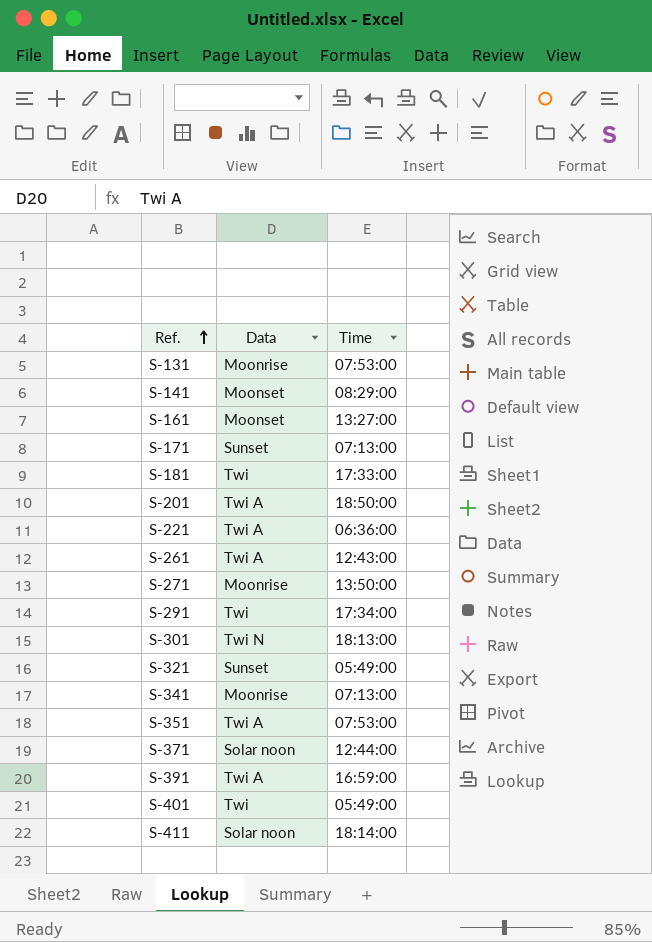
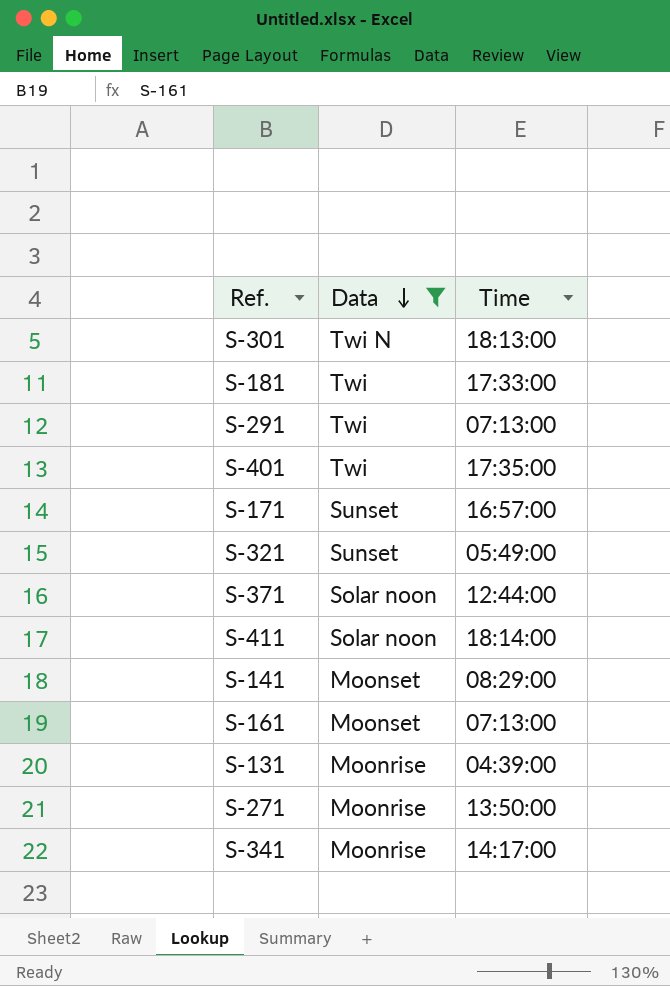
filter: none -> Data != Twi A
row order: Ref. ascending -> Data descending
S-291 | Time: 17:34:00 -> 07:13:00
S-401 | Time: 05:49:00 -> 17:35:00
S-171 | Time: 07:13:00 -> 16:57:00
S-161 | Time: 13:27:00 -> 07:13:00
S-131 | Time: 07:53:00 -> 04:39:00
S-341 | Time: 07:13:00 -> 14:17:00

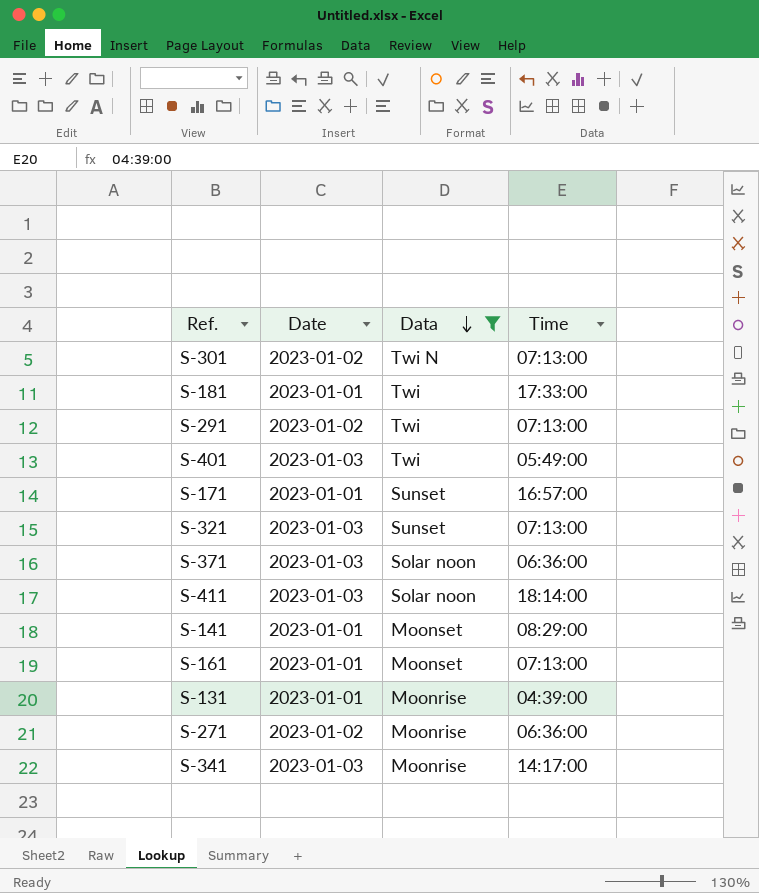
column Date | position: none -> 2
S-301 | Time: 18:13:00 -> 07:13:00
S-401 | Time: 17:35:00 -> 05:49:00
S-321 | Time: 05:49:00 -> 07:13:00
S-371 | Time: 12:44:00 -> 06:36:00
S-271 | Time: 13:50:00 -> 06:36:00

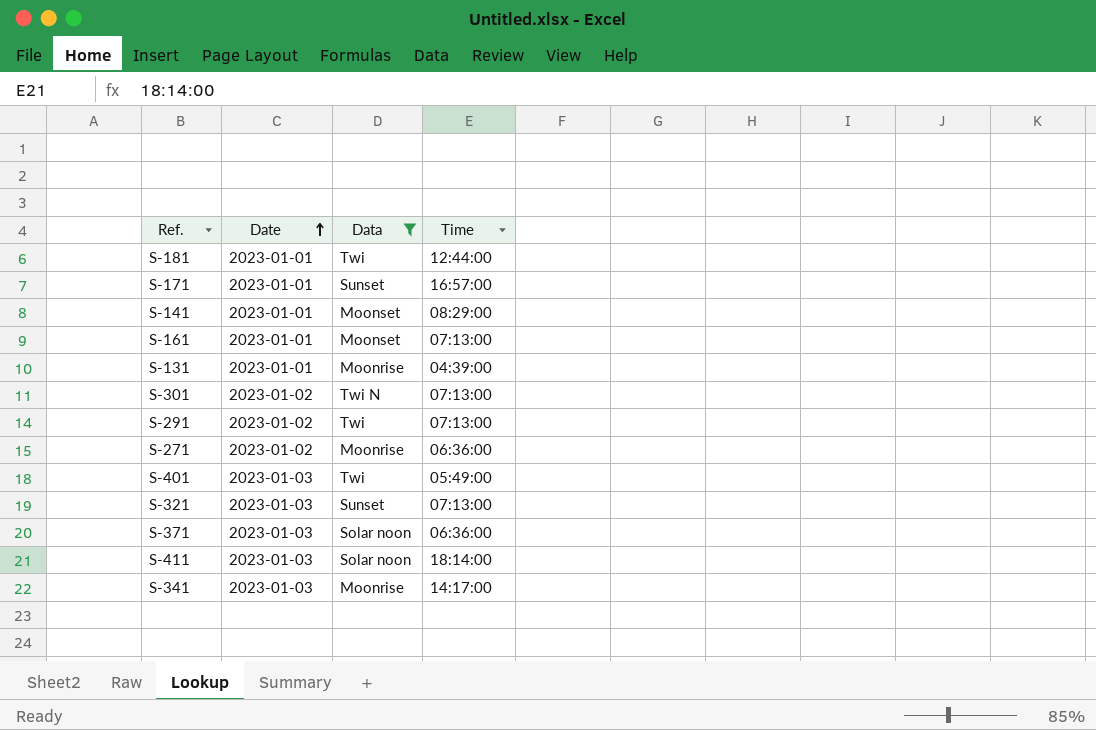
row order: Data descending -> Date ascending
S-181 | Time: 17:33:00 -> 12:44:00

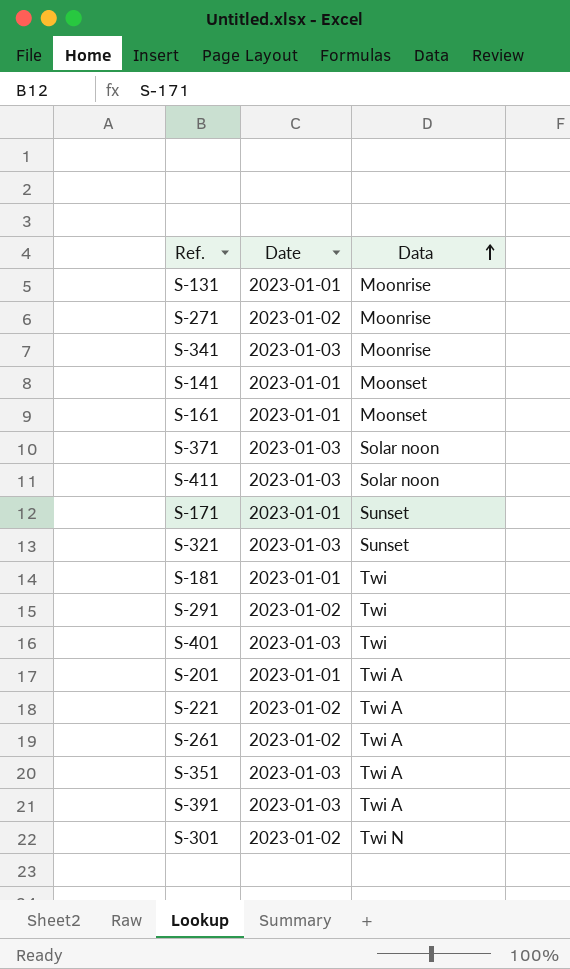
filter: Data != Twi A -> none
row order: Date ascending -> Data ascending
column Time | position: 4 -> none

